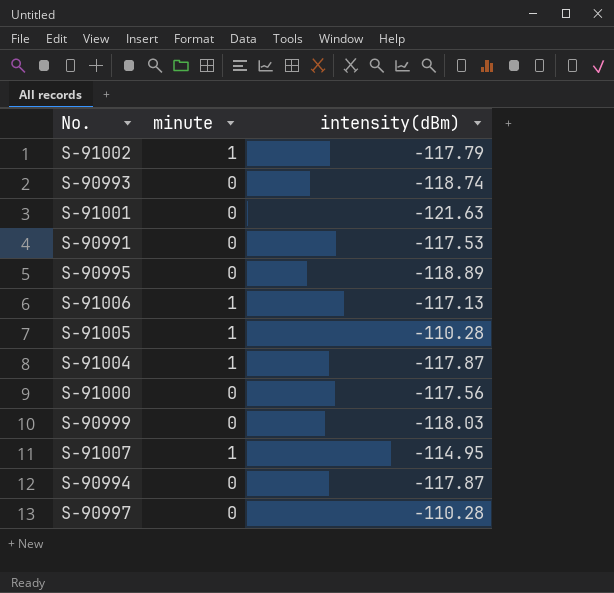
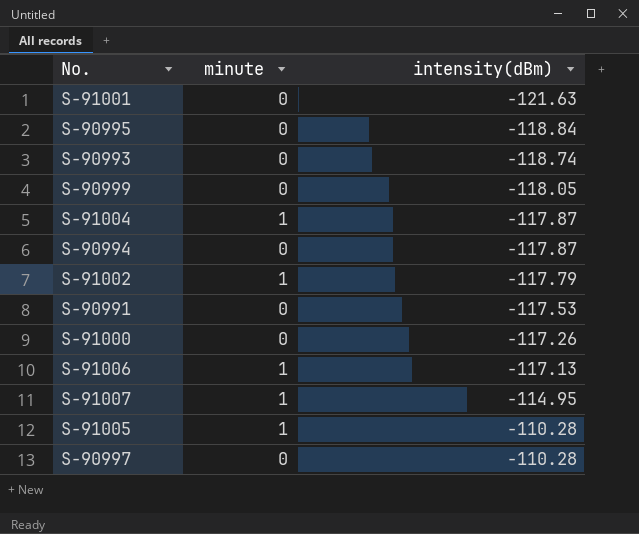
row order: none -> intensity(dBm) ascending
S-90995 | intensity(dBm): -118.89 -> -118.84
S-90999 | intensity(dBm): -118.03 -> -118.05
S-91000 | intensity(dBm): -117.56 -> -117.26

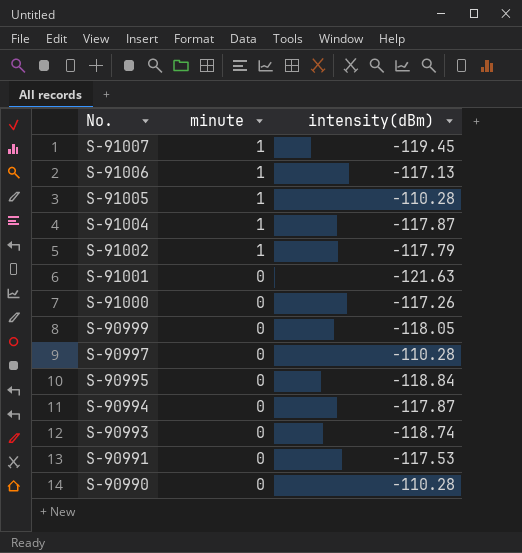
row order: intensity(dBm) ascending -> No. descending
S-91007 | intensity(dBm): -114.95 -> -119.45
row S-90990: none -> 0 | -110.28

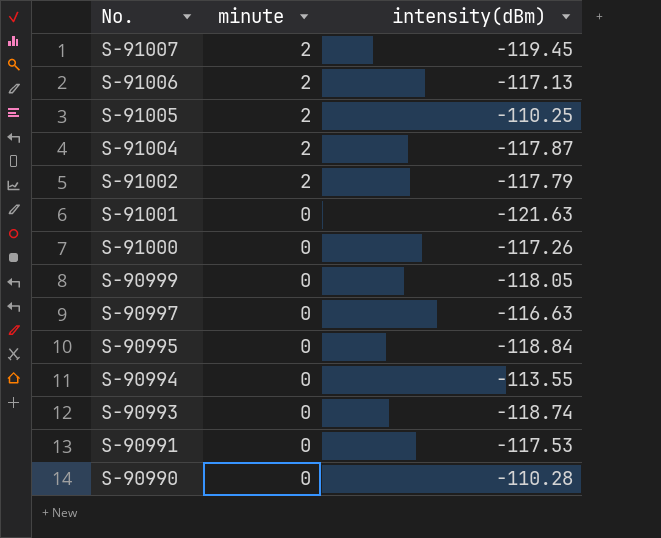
S-91007 | minute: 1 -> 2
S-91006 | minute: 1 -> 2
S-91005 | minute: 1 -> 2
S-91005 | intensity(dBm): -110.28 -> -110.25
S-91004 | minute: 1 -> 2
S-91002 | minute: 1 -> 2
S-90997 | intensity(dBm): -110.28 -> -116.63
S-90994 | intensity(dBm): -117.87 -> -113.55

